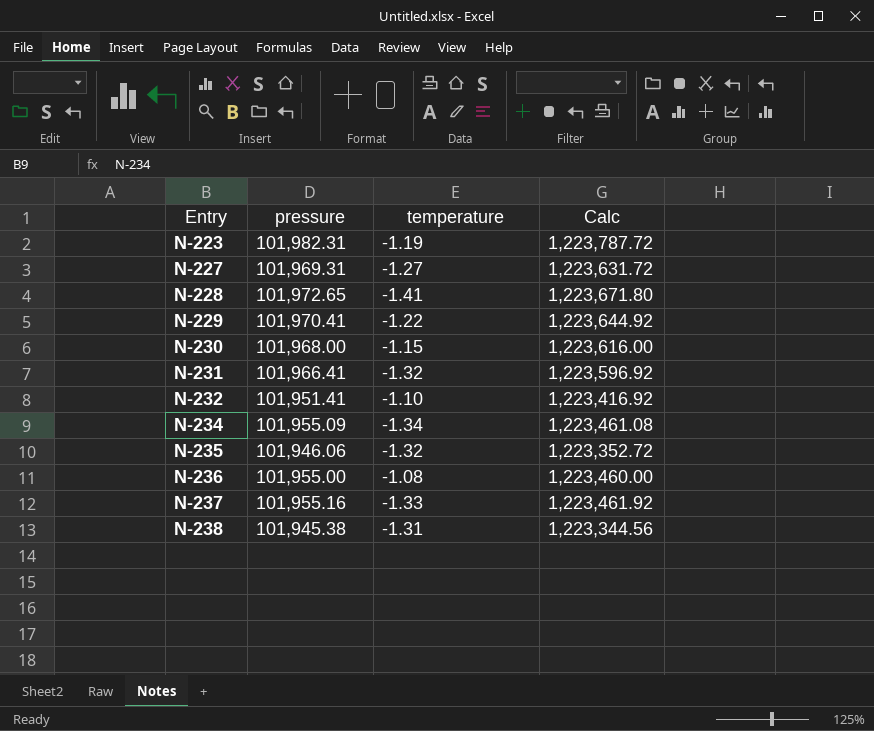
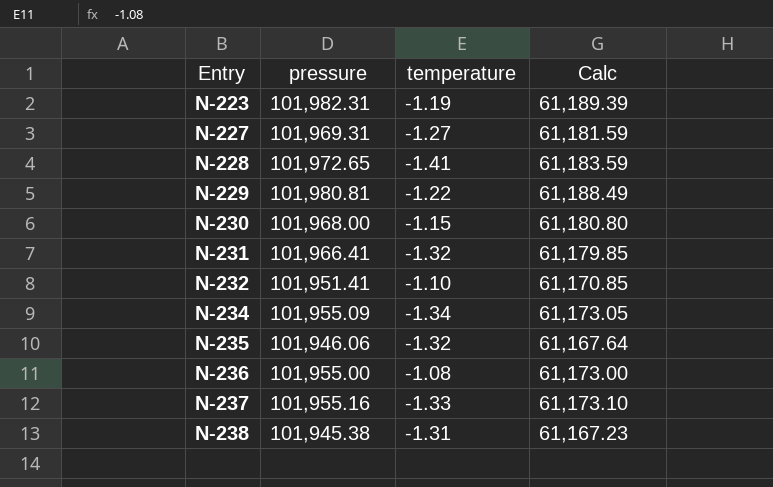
column Calc | formula: [pressure] * 12 -> [pressure] * 0.6
N-229 | pressure: 101,970.41 -> 101,980.81

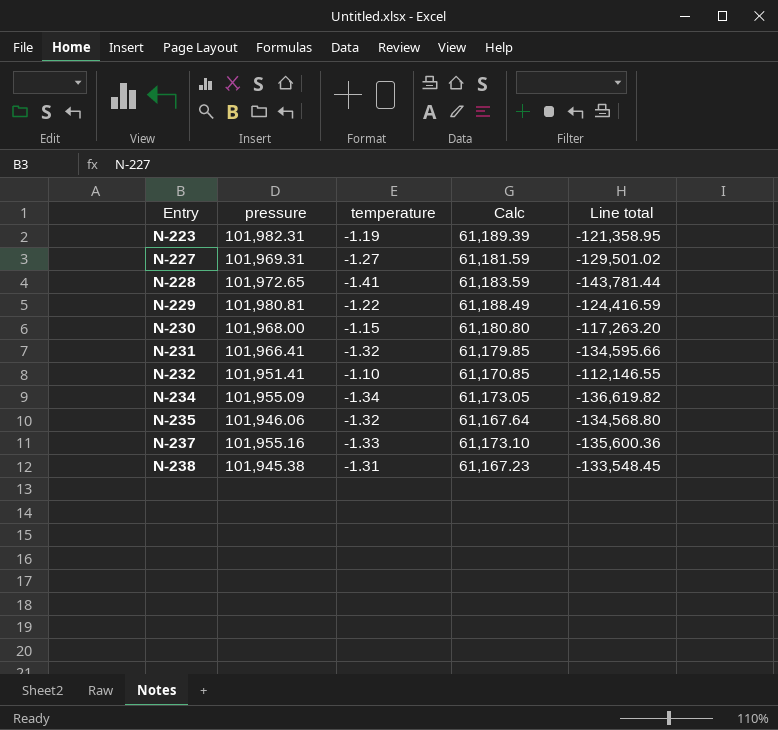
column Line total | formula: none -> [pressure] * [temperature]
row N-236: 101,955.00 | -1.08 | 61,173.00 -> none

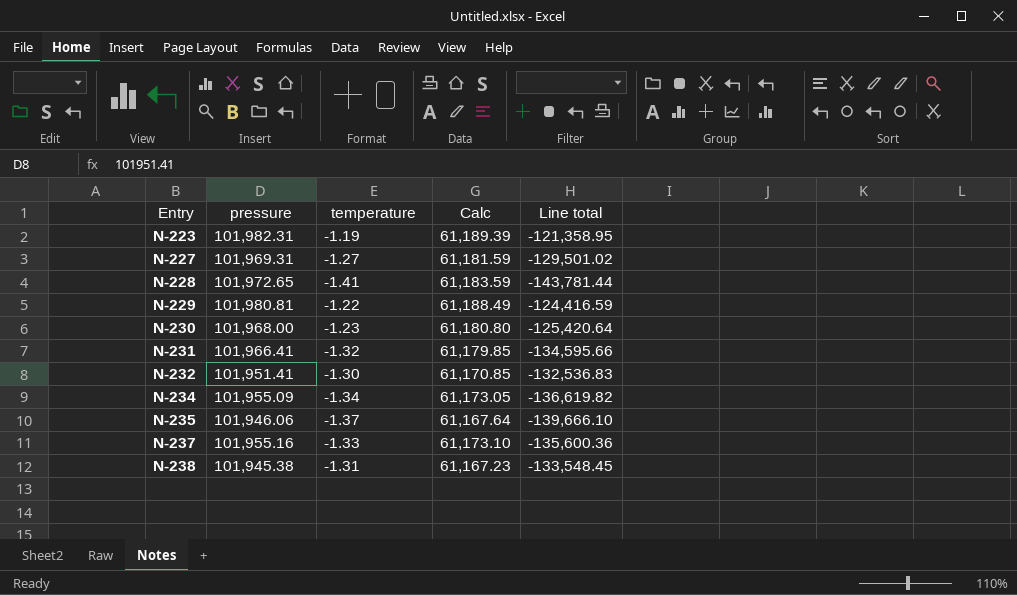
N-230 | temperature: -1.15 -> -1.23
N-230 | Line total: -117,263.20 -> -125,420.64
N-232 | temperature: -1.10 -> -1.30
N-232 | Line total: -112,146.55 -> -132,536.83
N-235 | temperature: -1.32 -> -1.37
N-235 | Line total: -134,568.80 -> -139,666.10

